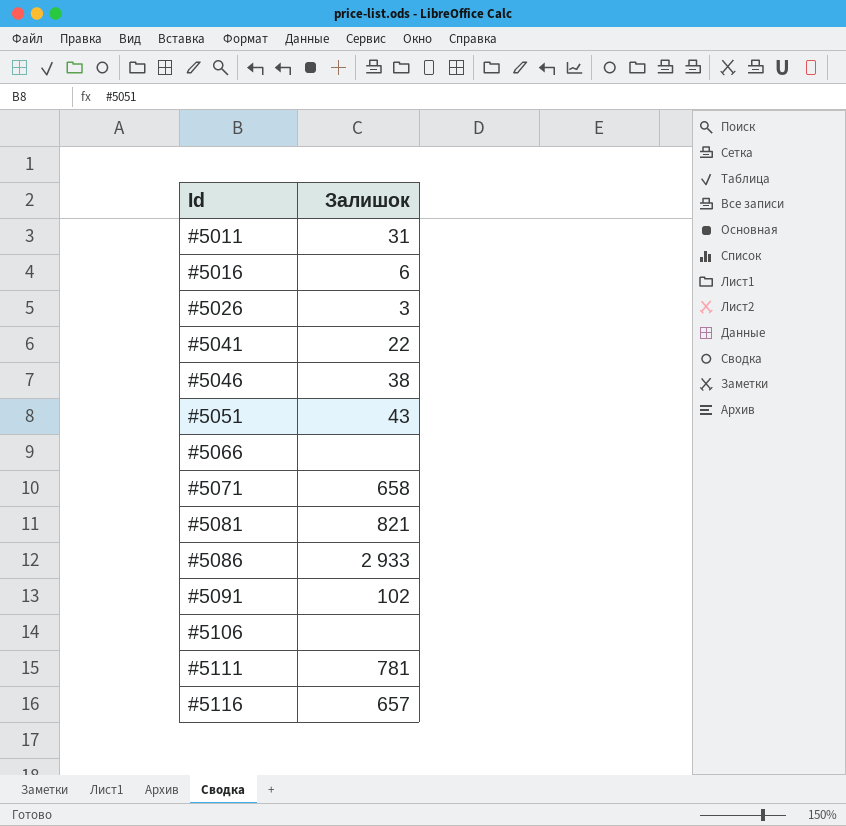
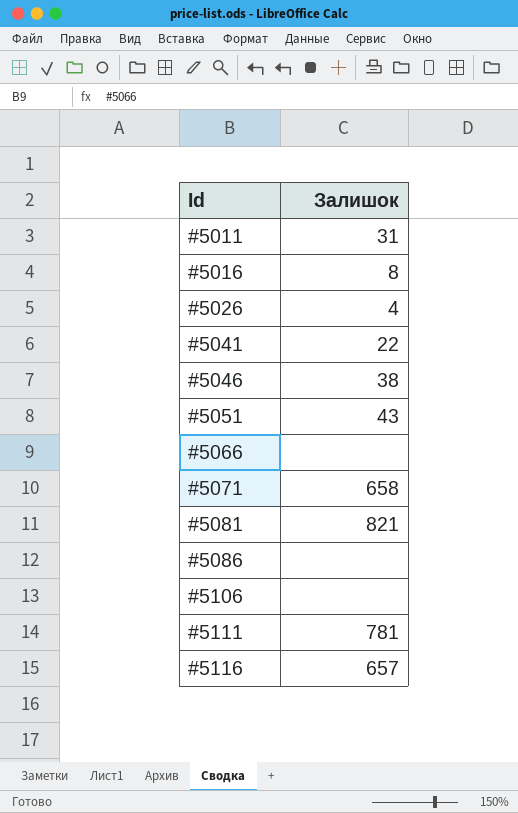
row #5091: 102 -> none
#5016 | Залишок: 6 -> 8
#5026 | Залишок: 3 -> 4
#5086 | Залишок: 2 933 -> none

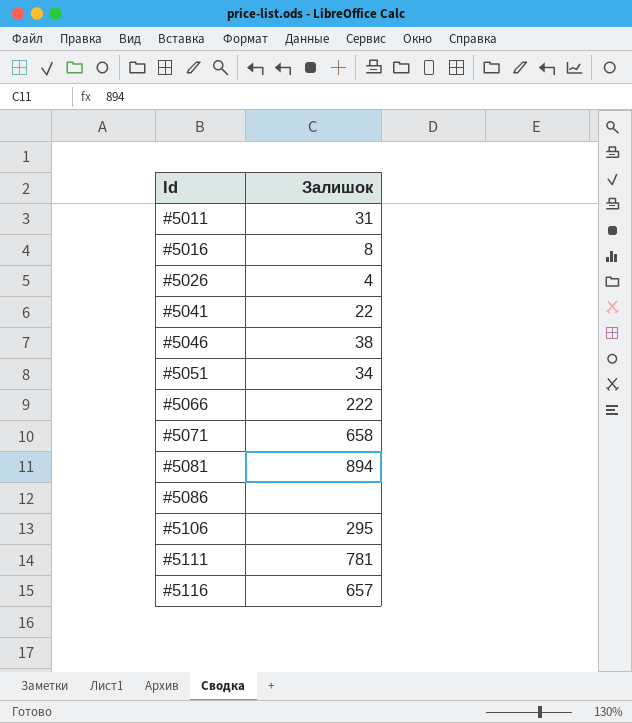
#5051 | Залишок: 43 -> 34
#5066 | Залишок: none -> 222
#5081 | Залишок: 821 -> 894
#5106 | Залишок: none -> 295

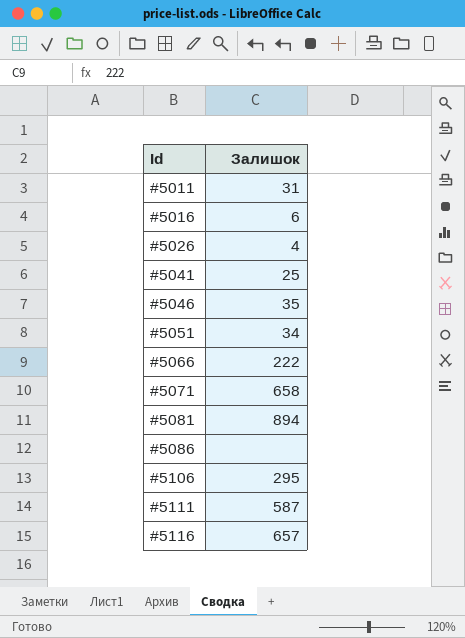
#5016 | Залишок: 8 -> 6
#5041 | Залишок: 22 -> 25
#5046 | Залишок: 38 -> 35
#5111 | Залишок: 781 -> 587

